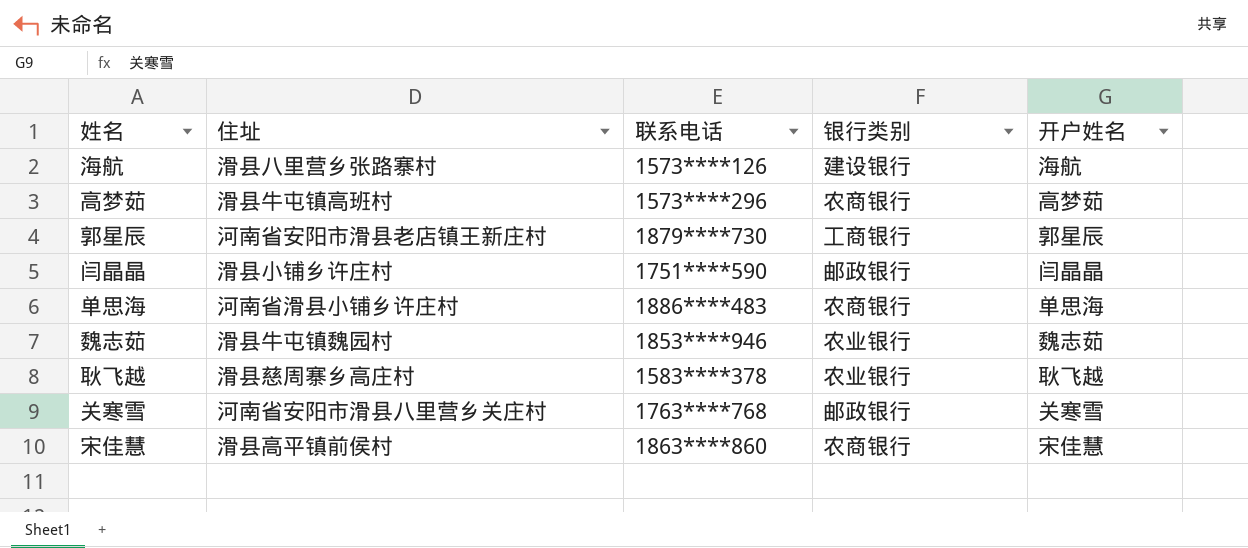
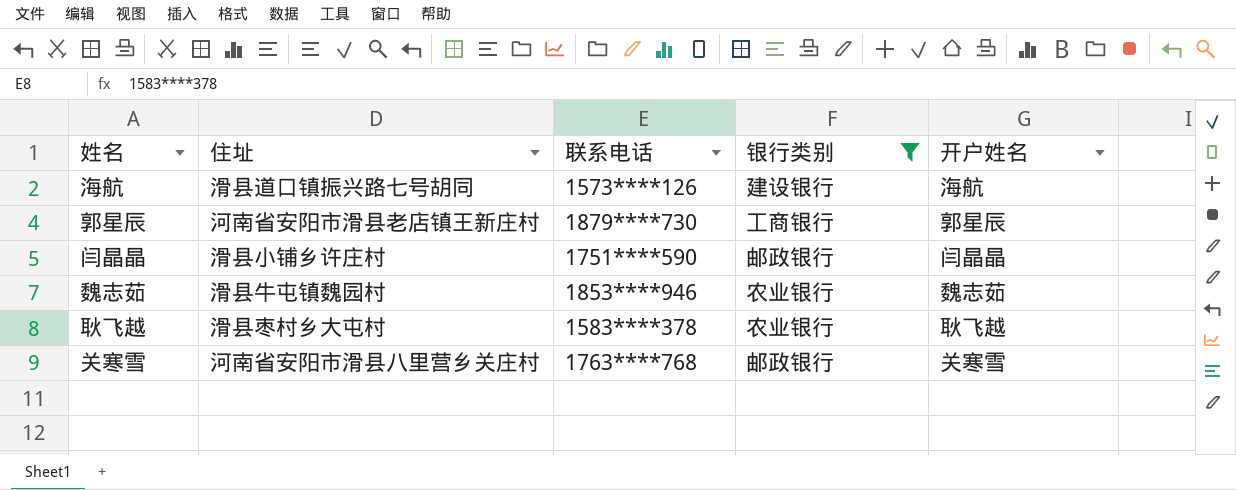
filter: none -> 银行类别 != 农商银行
海航 | 住址: 滑县八里营乡张路寨村 -> 滑县道口镇振兴路七号胡同
耿飞越 | 住址: 滑县慈周寨乡高庄村 -> 滑县枣村乡大屯村

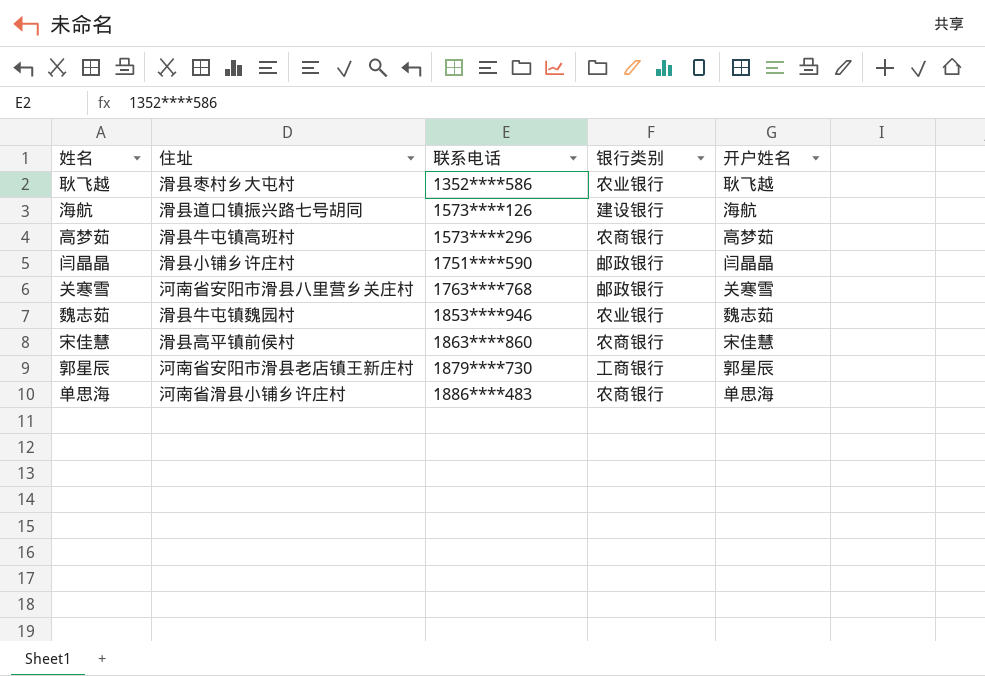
filter: 银行类别 != 农商银行 -> none
row order: none -> 联系电话 ascending
耿飞越 | 联系电话: 1583****378 -> 1352****586

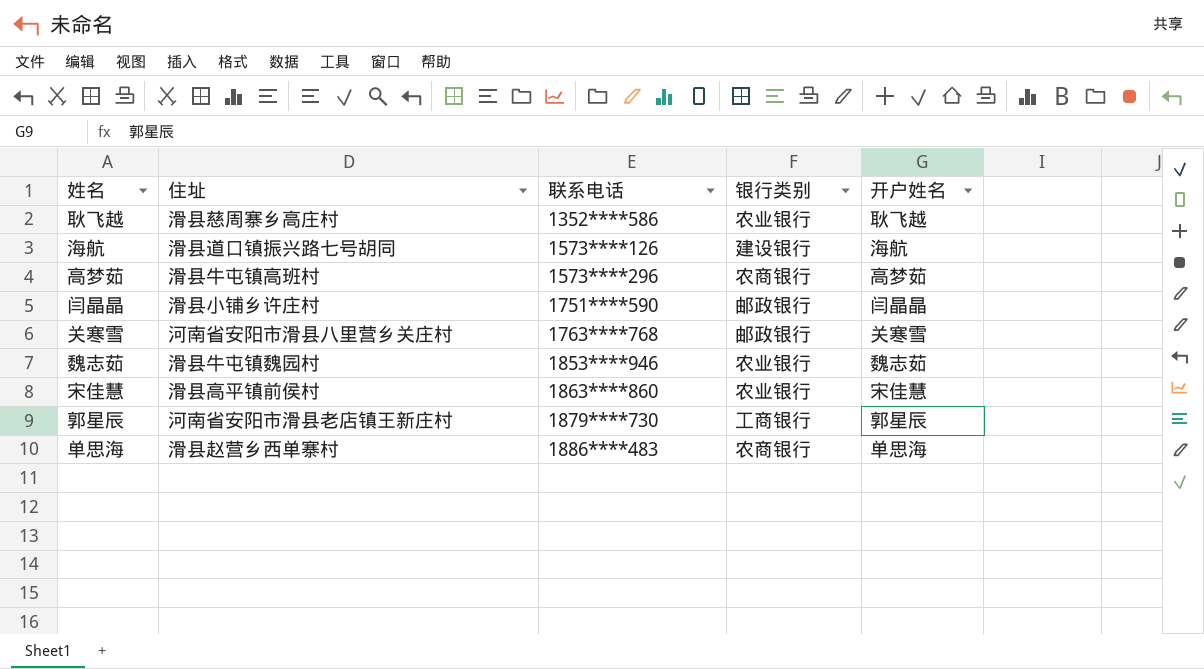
耿飞越 | 住址: 滑县枣村乡大屯村 -> 滑县慈周寨乡高庄村
宋佳慧 | 银行类别: 农商银行 -> 农业银行
单思海 | 住址: 河南省滑县小铺乡许庄村 -> 滑县赵营乡西单寨村

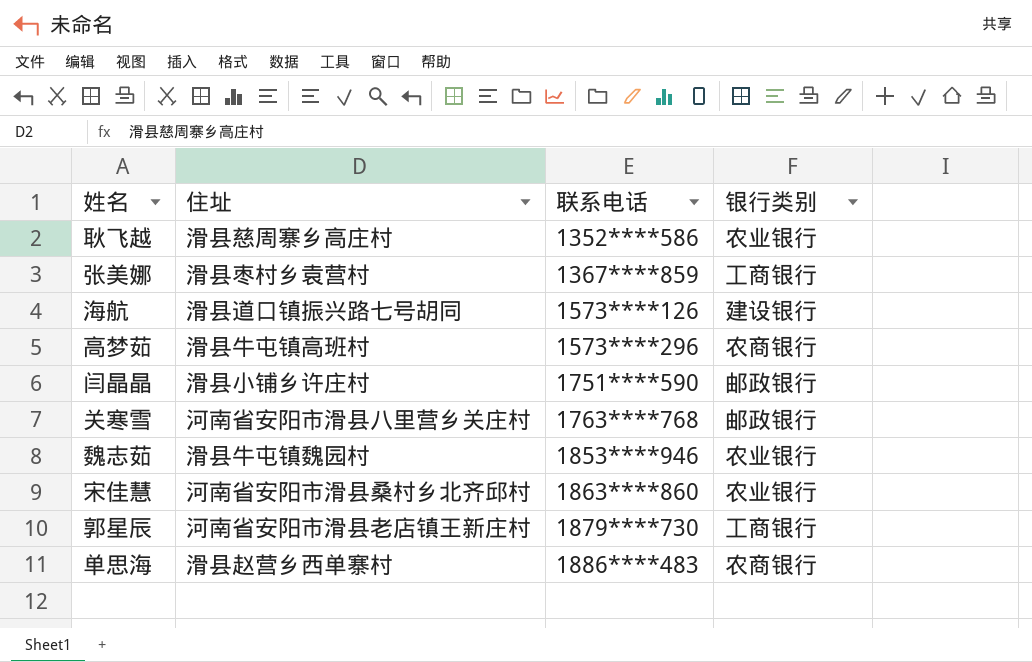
column 开户姓名 | position: 5 -> none
row 张美娜: none -> 滑县枣村乡袁营村 | 1367****859 | 工商银行
宋佳慧 | 住址: 滑县高平镇前侯村 -> 河南省安阳市滑县桑村乡北齐邱村

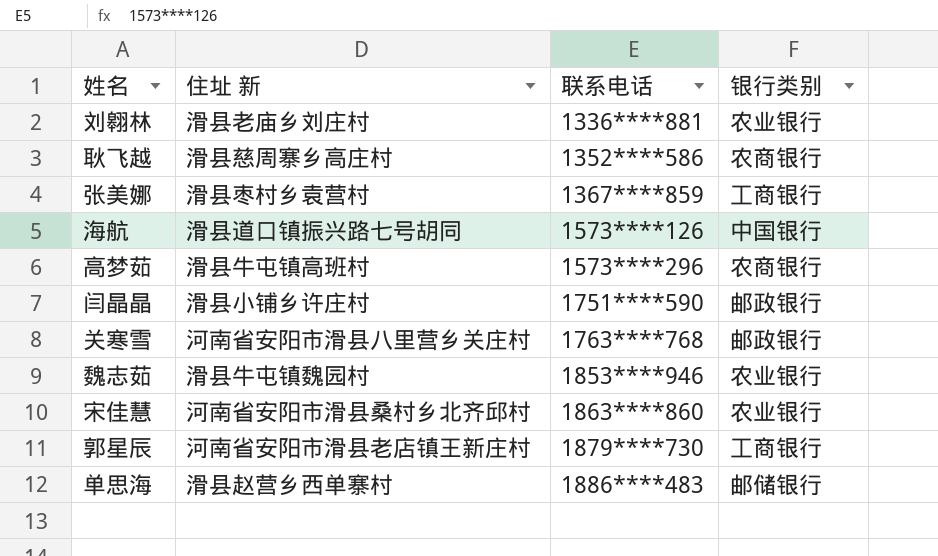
column name: 住址 -> 住址 新
row 刘翱林: none -> 滑县老庙乡刘庄村 | 1336****881 | 农业银行
耿飞越 | 银行类别: 农业银行 -> 农商银行
海航 | 银行类别: 建设银行 -> 中国银行
单思海 | 银行类别: 农商银行 -> 邮储银行

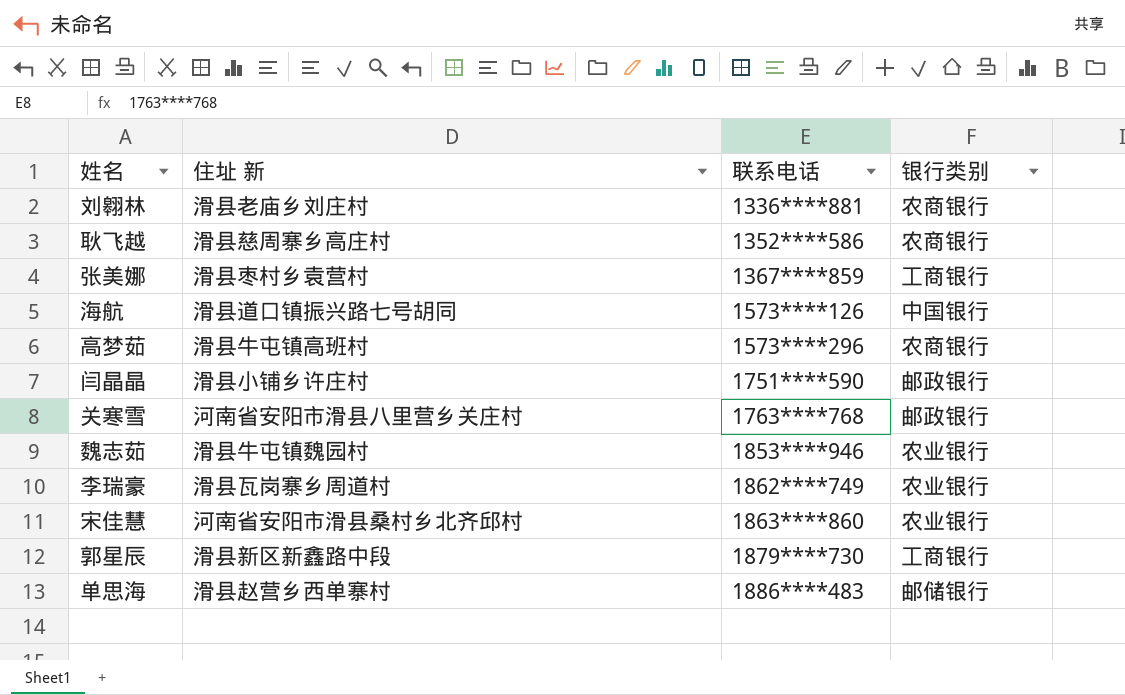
刘翱林 | 银行类别: 农业银行 -> 农商银行
row 李瑞豪: none -> 滑县瓦岗寨乡周道村 | 1862****749 | 农业银行
郭星辰 | 住址 新: 河南省安阳市滑县老店镇王新庄村 -> 滑县新区新鑫路中段

